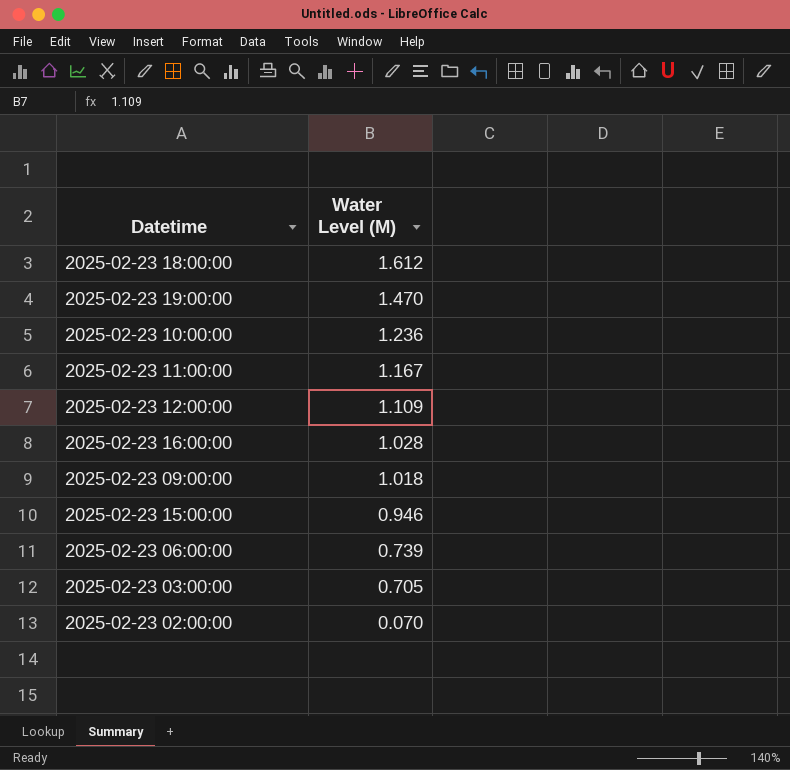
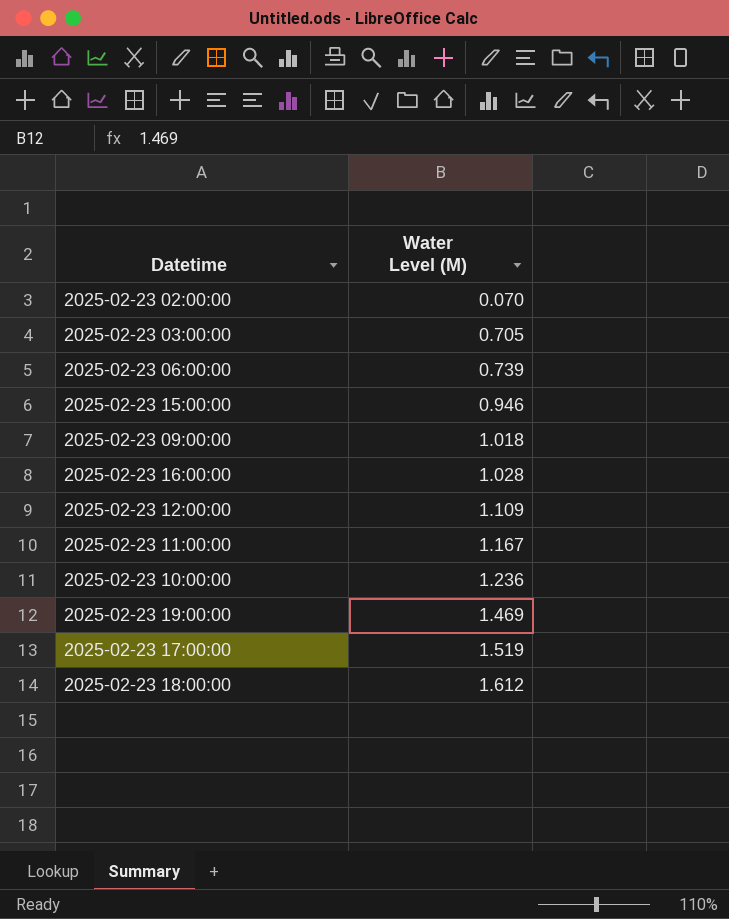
row order: Water Level (M) descending -> Water Level (M) ascending
2025-02-23 19:00:00 | Water Level (M): 1.470 -> 1.469
row 2025-02-23 17:00:00: none -> 1.519

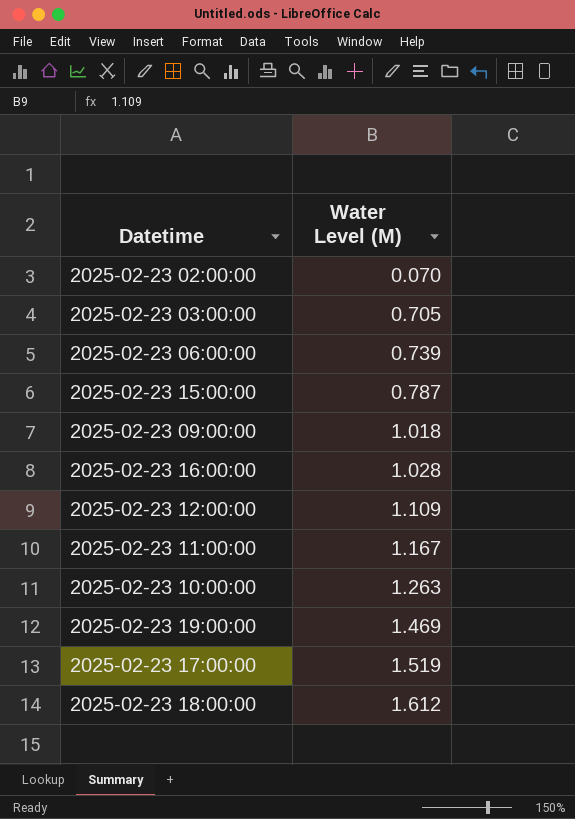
2025-02-23 15:00:00 | Water Level (M): 0.946 -> 0.787
2025-02-23 10:00:00 | Water Level (M): 1.236 -> 1.263

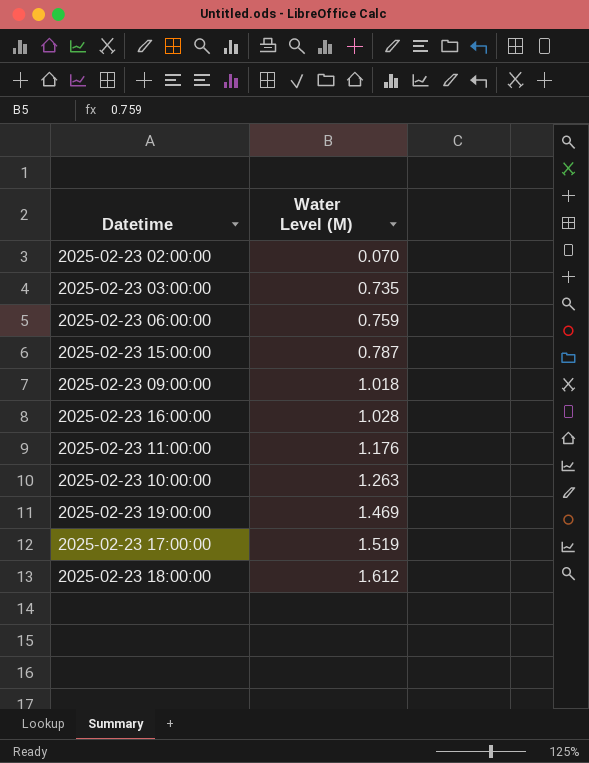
row 2025-02-23 12:00:00: 1.109 -> none
2025-02-23 03:00:00 | Water Level (M): 0.705 -> 0.735
2025-02-23 06:00:00 | Water Level (M): 0.739 -> 0.759
2025-02-23 11:00:00 | Water Level (M): 1.167 -> 1.176

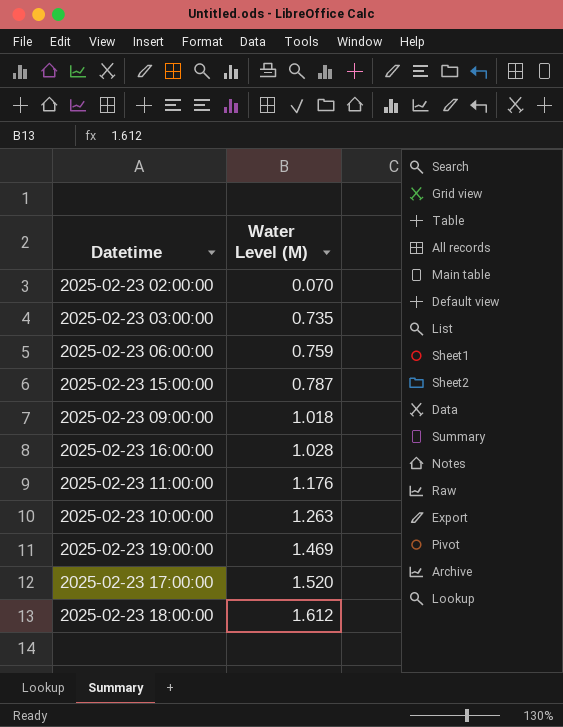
2025-02-23 17:00:00 | Water Level (M): 1.519 -> 1.520

